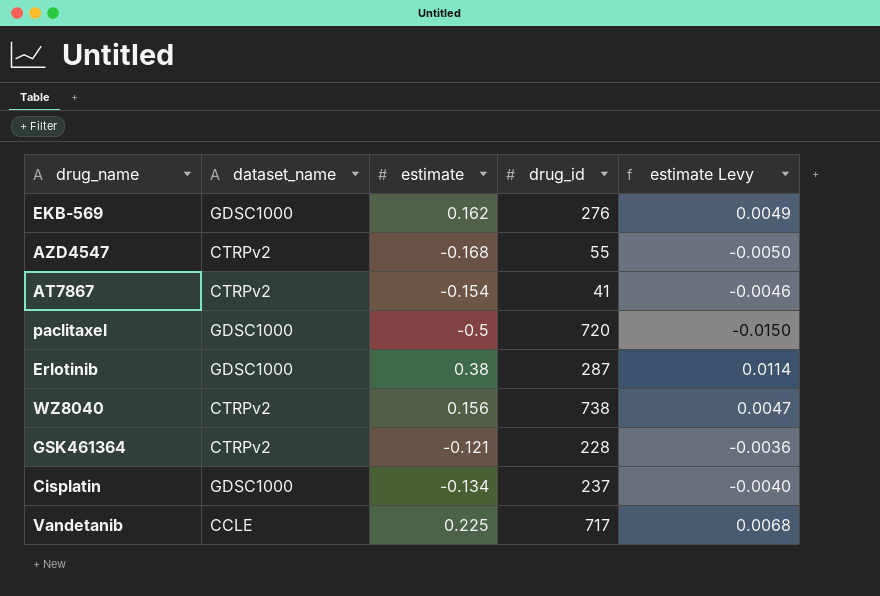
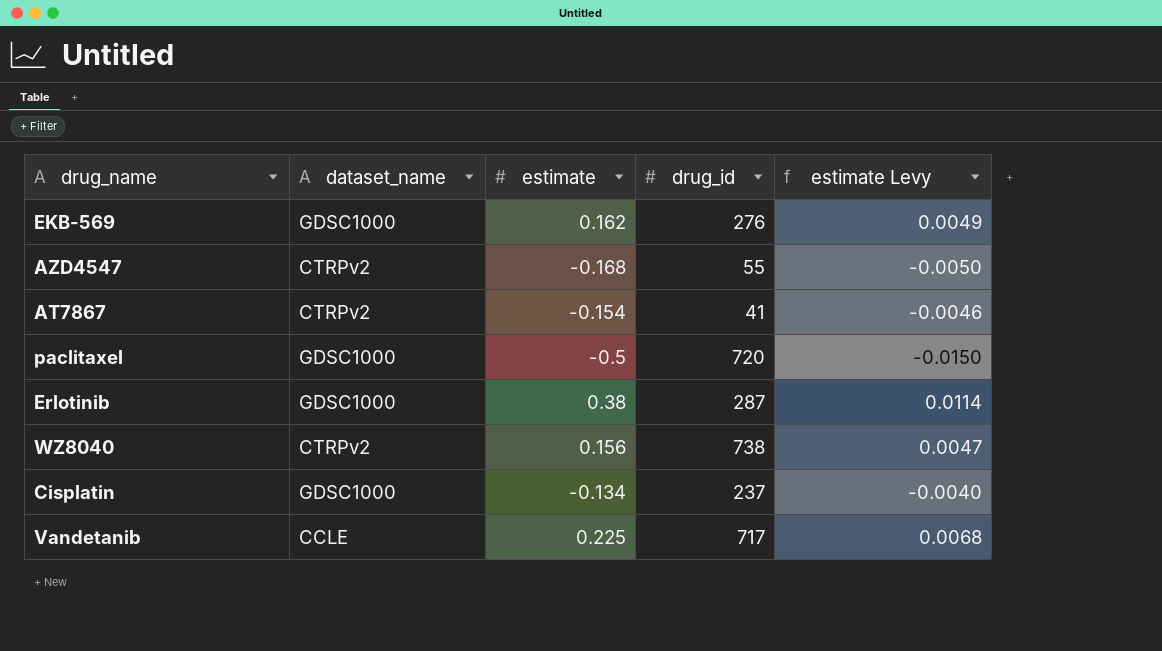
row GSK461364: CTRPv2 | -0.121 | 228 | -0.0036 -> none

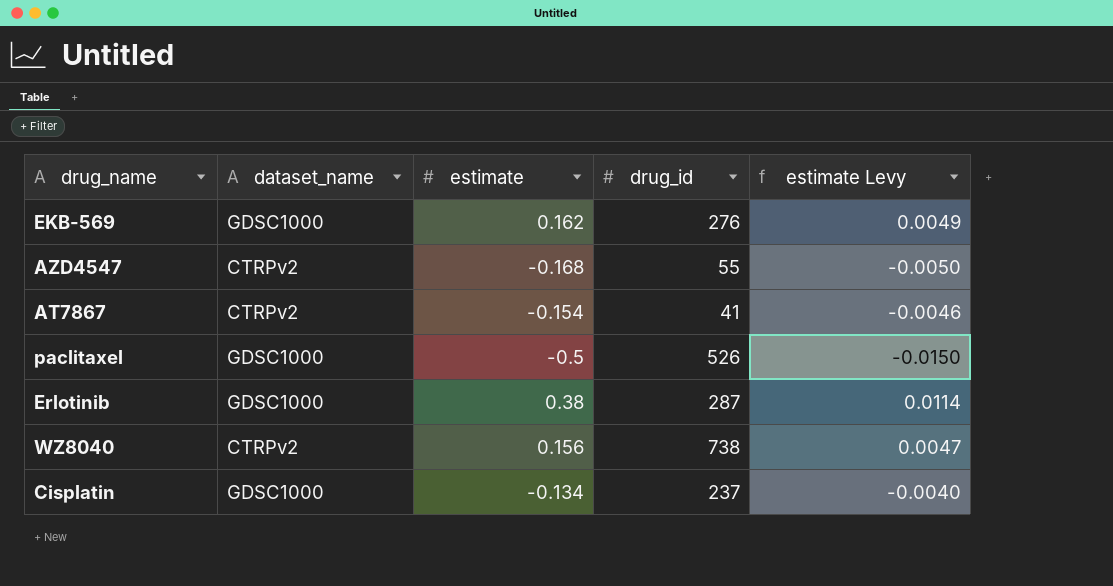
row Vandetanib: CCLE | 0.225 | 717 | 0.0068 -> none
paclitaxel | drug_id: 720 -> 526

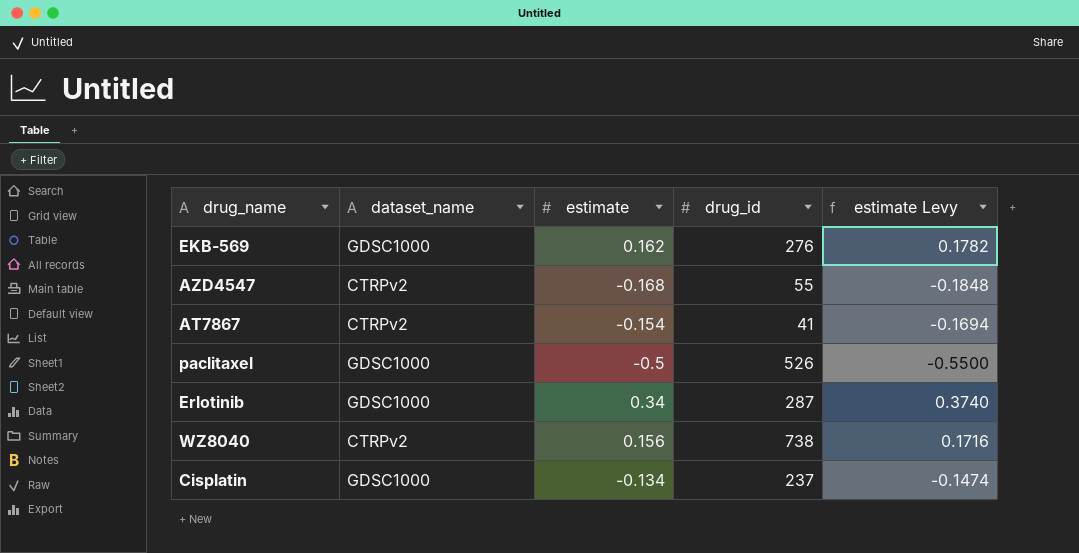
column estimate Levy | formula: [estimate] * 0.03 -> [estimate] * 1.1
Erlotinib | estimate: 0.38 -> 0.34

